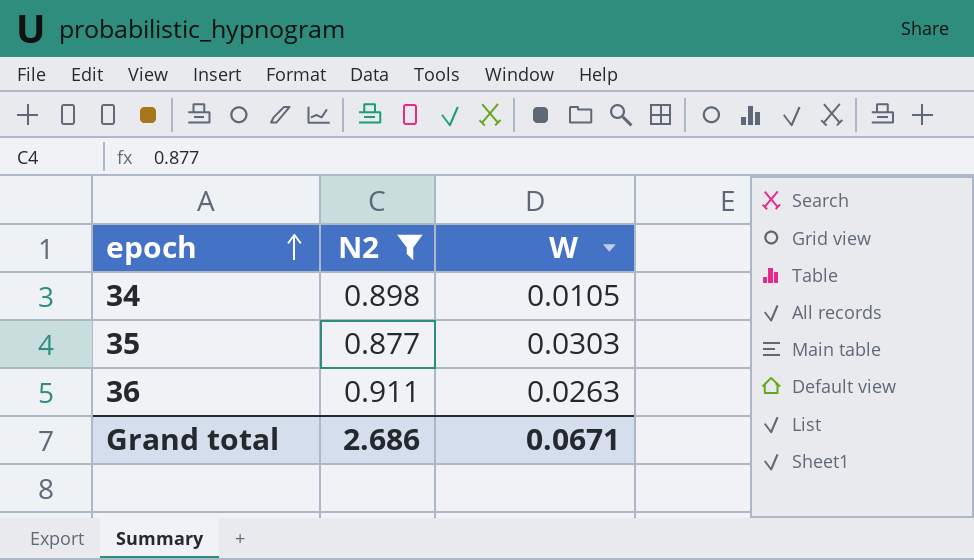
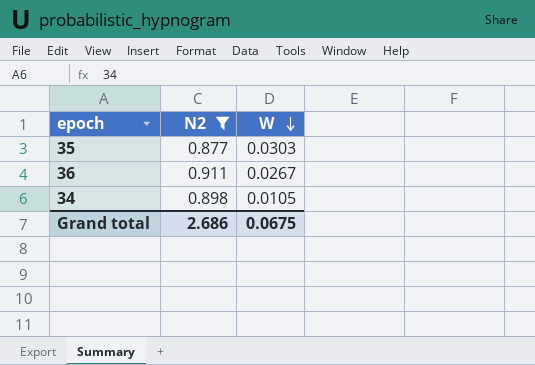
row order: epoch ascending -> W descending
36 | W: 0.0263 -> 0.0267
Grand total | W: 0.0671 -> 0.0675

